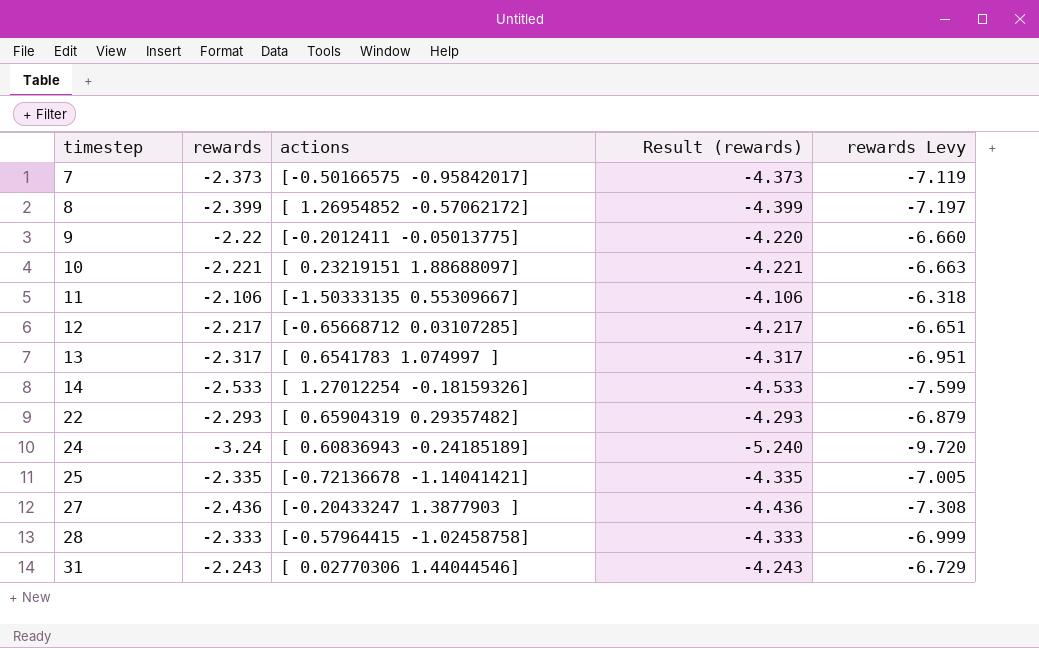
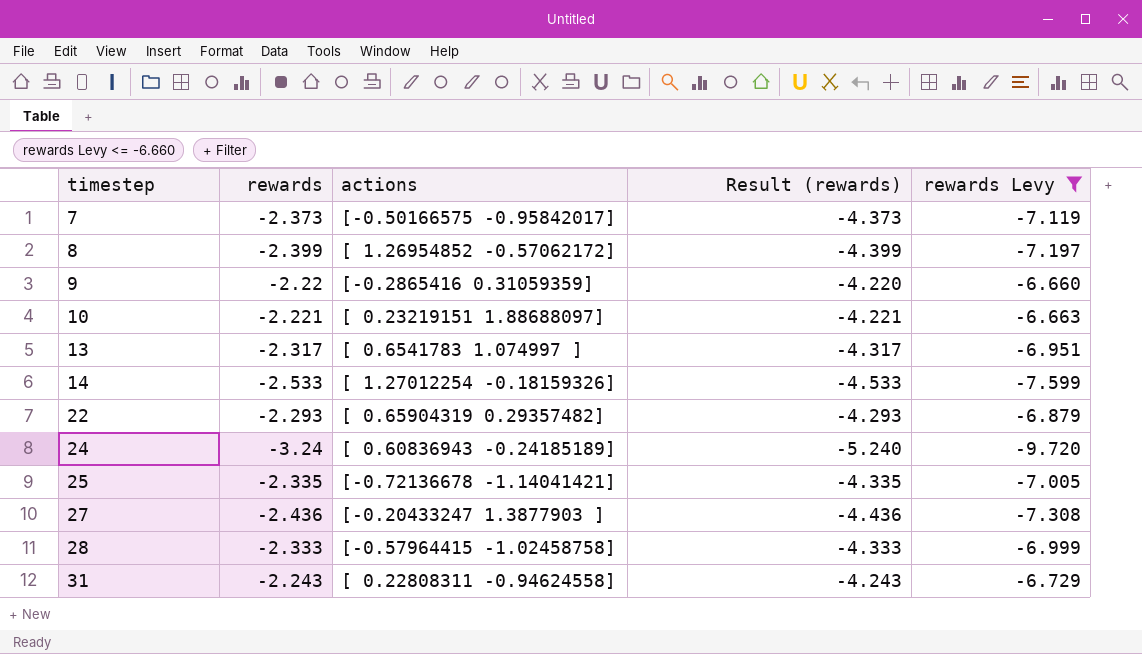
filter: none -> rewards Levy <= -6.660
9 | actions: [-0.2012411 -0.05013775] -> [-0.2865416 0.31059359]
31 | actions: [ 0.02770306 1.44044546] -> [ 0.22808311 -0.94624558]

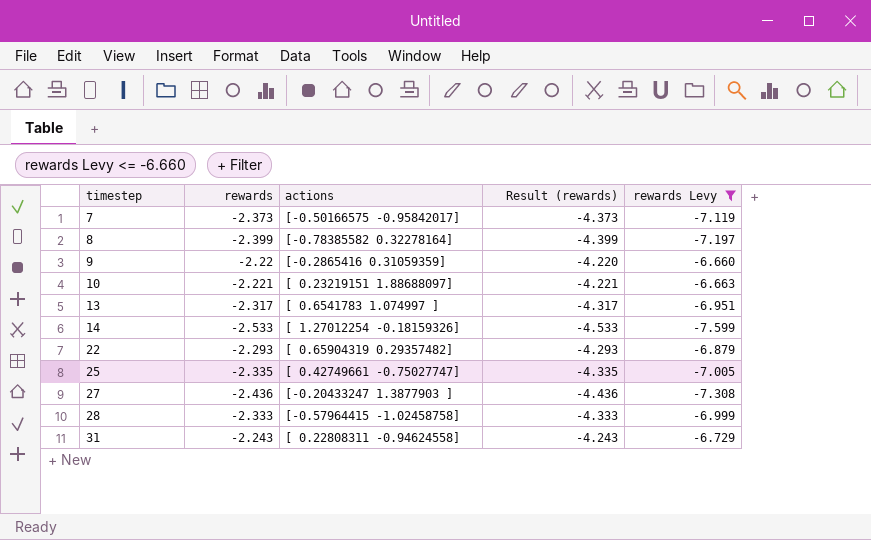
row 24: -3.24 | [ 0.60836943 -0.24185189] | -5.240 | -9.720 -> none
8 | actions: [ 1.26954852 -0.57062172] -> [-0.78385582 0.32278164]
25 | actions: [-0.72136678 -1.14041421] -> [ 0.42749661 -0.75027747]

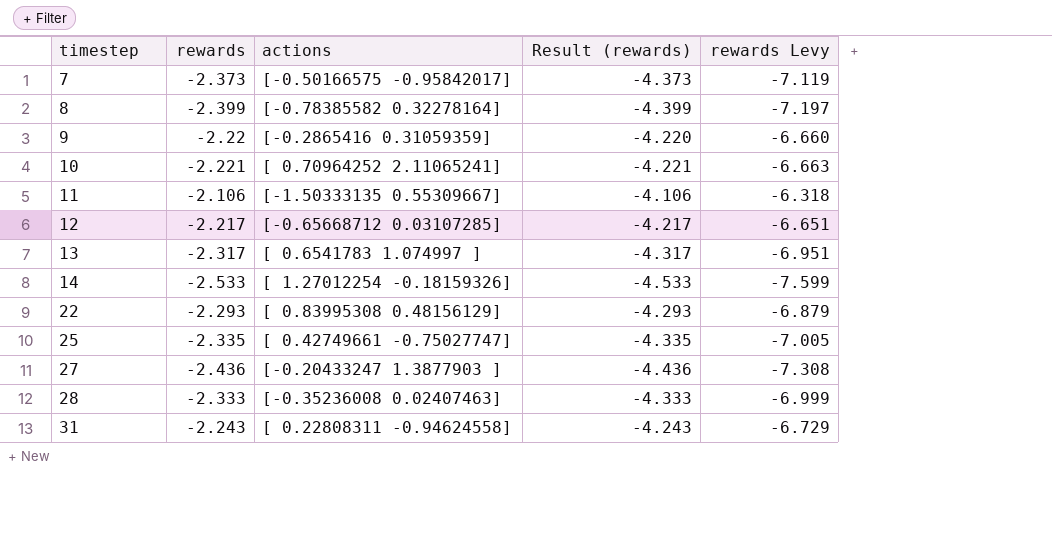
filter: rewards Levy <= -6.660 -> none
10 | actions: [ 0.23219151 1.88688097] -> [ 0.70964252 2.11065241]
22 | actions: [ 0.65904319 0.29357482] -> [ 0.83995308 0.48156129]
28 | actions: [-0.57964415 -1.02458758] -> [-0.35236008 0.02407463]

